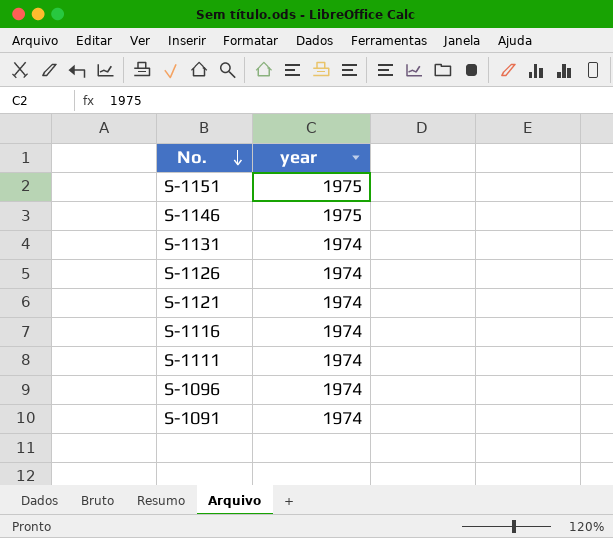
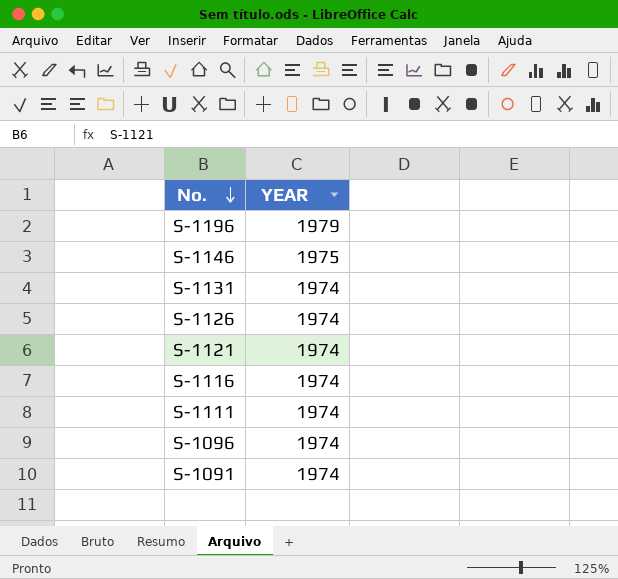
column name: year -> YEAR
row S-1151: 1975 -> none
row S-1196: none -> 1979

